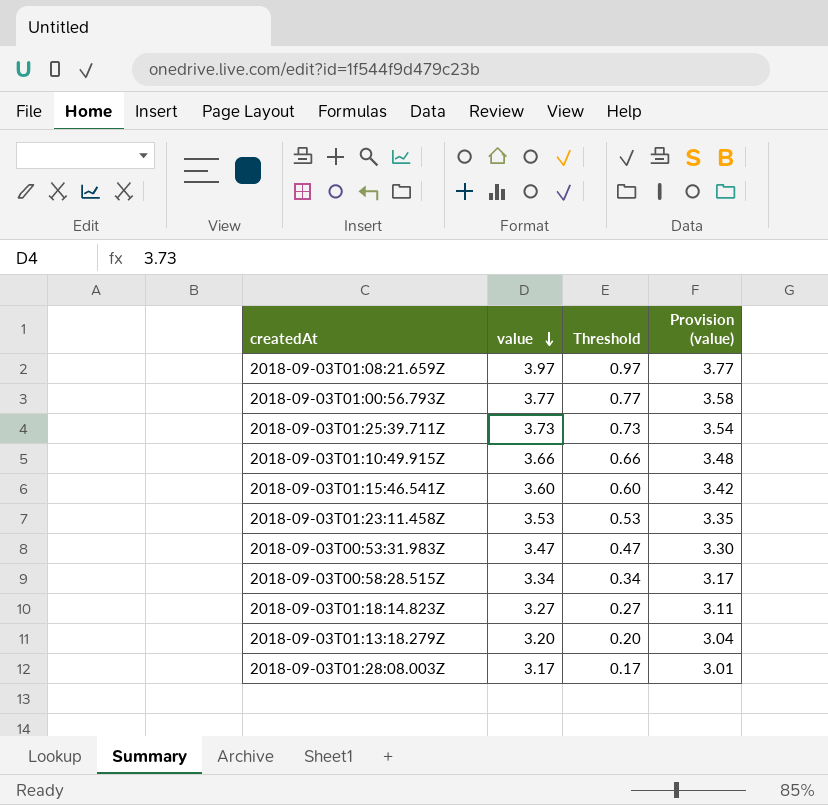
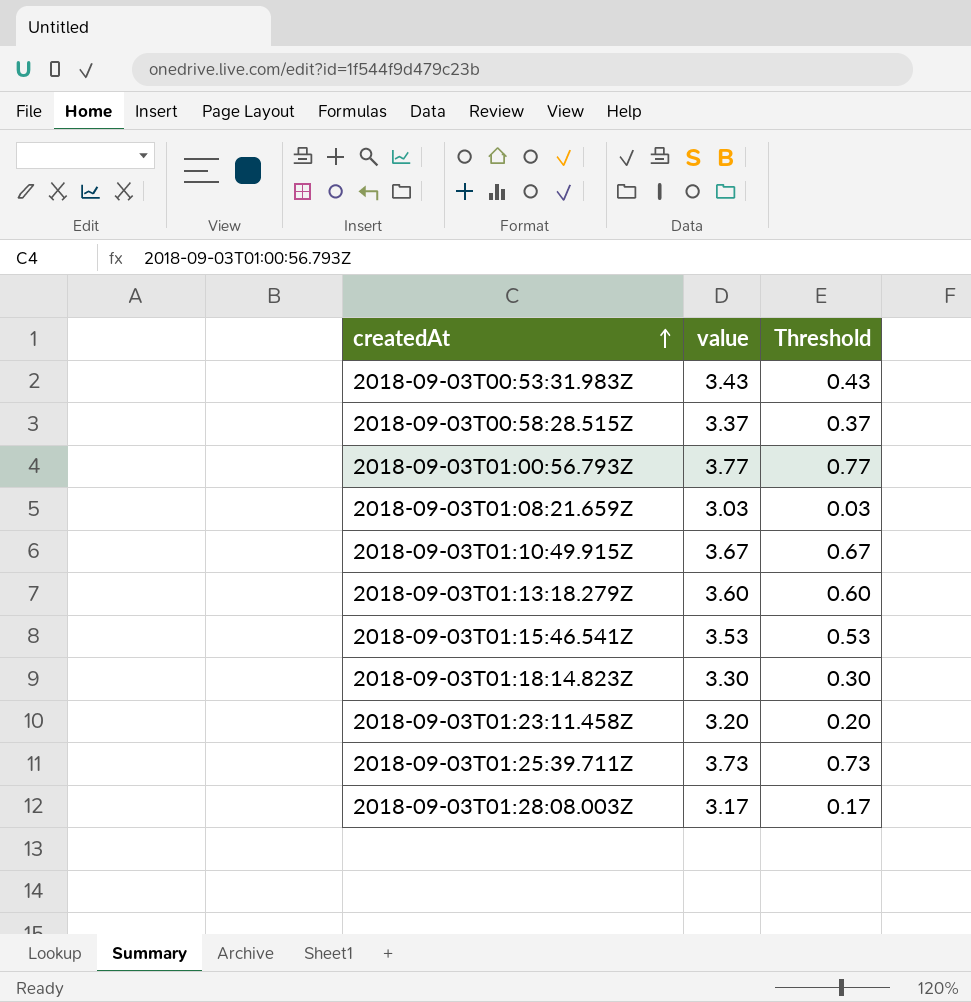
row order: value descending -> createdAt ascending
column Provision (value) | formula: [value] * 0.95 -> none
2018-09-03T00:53:31.983Z | value: 3.47 -> 3.43
2018-09-03T00:53:31.983Z | Threshold: 0.47 -> 0.43
2018-09-03T00:58:28.515Z | value: 3.34 -> 3.37
2018-09-03T00:58:28.515Z | Threshold: 0.34 -> 0.37
2018-09-03T01:08:21.659Z | value: 3.97 -> 3.03
2018-09-03T01:08:21.659Z | Threshold: 0.97 -> 0.03
2018-09-03T01:10:49.915Z | value: 3.66 -> 3.67
2018-09-03T01:10:49.915Z | Threshold: 0.66 -> 0.67
2018-09-03T01:13:18.279Z | value: 3.20 -> 3.60
2018-09-03T01:13:18.279Z | Threshold: 0.20 -> 0.60
2018-09-03T01:15:46.541Z | value: 3.60 -> 3.53
2018-09-03T01:15:46.541Z | Threshold: 0.60 -> 0.53
2018-09-03T01:18:14.823Z | value: 3.27 -> 3.30
2018-09-03T01:18:14.823Z | Threshold: 0.27 -> 0.30
2018-09-03T01:23:11.458Z | value: 3.53 -> 3.20
2018-09-03T01:23:11.458Z | Threshold: 0.53 -> 0.20

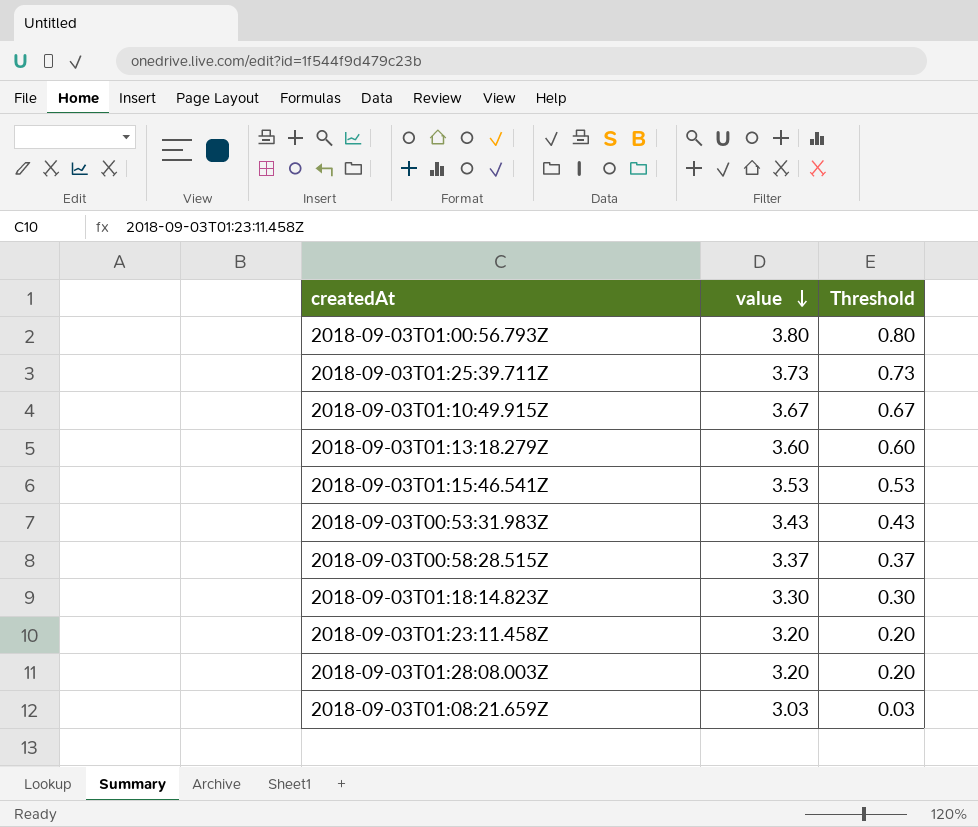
row order: createdAt ascending -> value descending
2018-09-03T01:00:56.793Z | value: 3.77 -> 3.80
2018-09-03T01:00:56.793Z | Threshold: 0.77 -> 0.80
2018-09-03T01:28:08.003Z | value: 3.17 -> 3.20
2018-09-03T01:28:08.003Z | Threshold: 0.17 -> 0.20

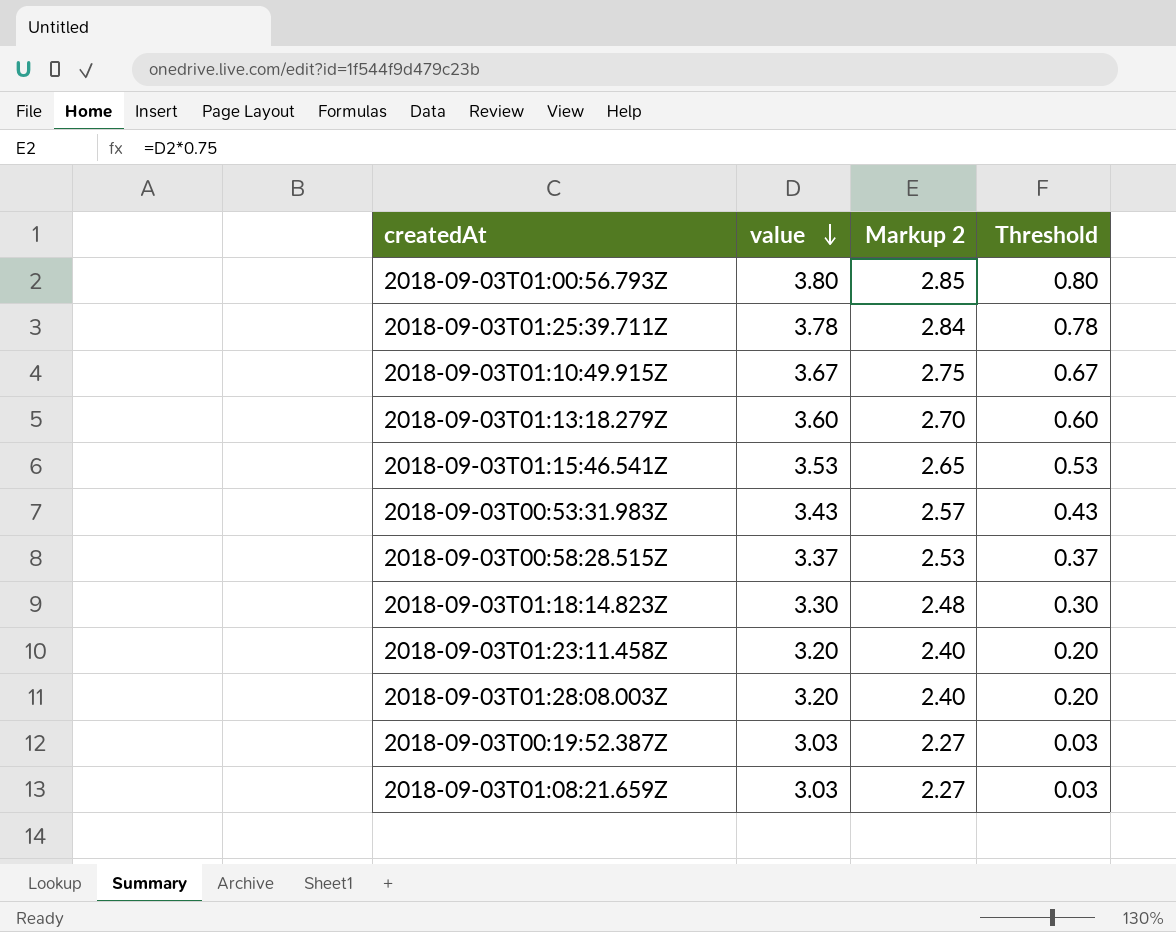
column Markup 2 | formula: none -> [value] * 0.75
2018-09-03T01:25:39.711Z | value: 3.73 -> 3.78
2018-09-03T01:25:39.711Z | Threshold: 0.73 -> 0.78
row 2018-09-03T00:19:52.387Z: none -> 3.03 | 2.27 | 0.03

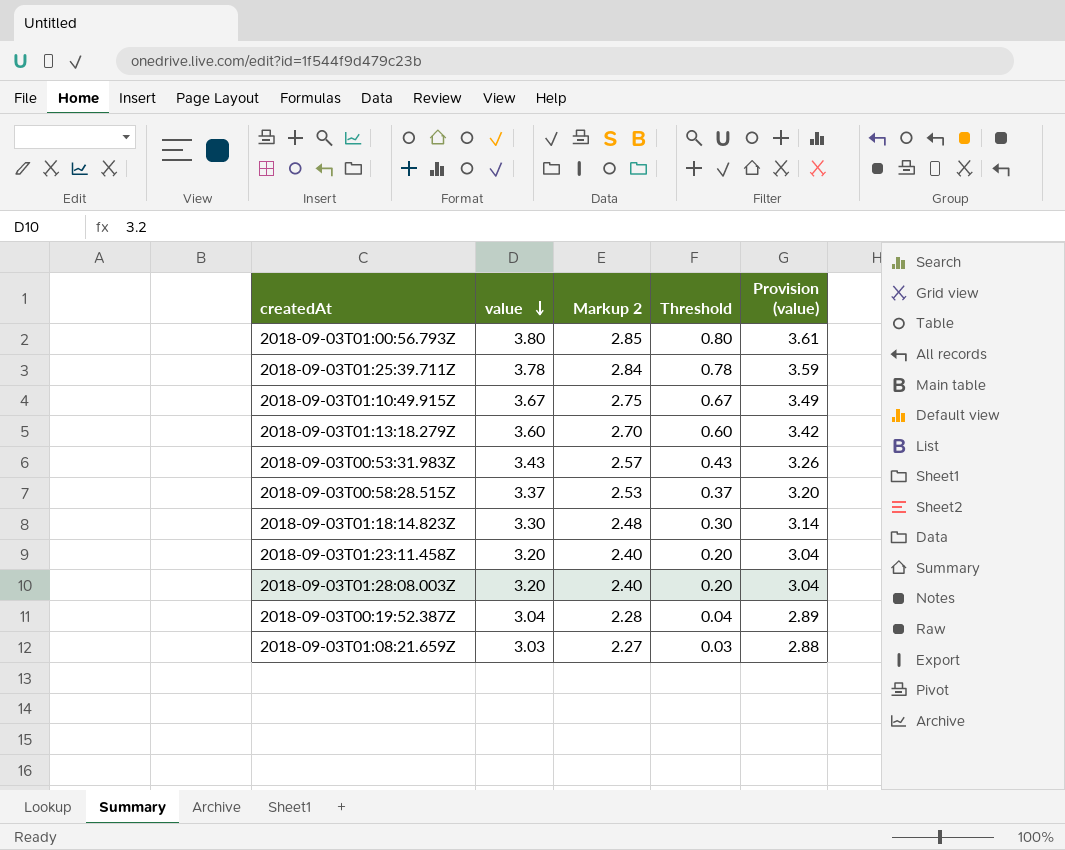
column Provision (value) | formula: none -> [value] * 0.95
row 2018-09-03T01:15:46.541Z: 3.53 | 2.65 | 0.53 -> none
2018-09-03T00:19:52.387Z | value: 3.03 -> 3.04
2018-09-03T00:19:52.387Z | Markup 2: 2.27 -> 2.28
2018-09-03T00:19:52.387Z | Threshold: 0.03 -> 0.04

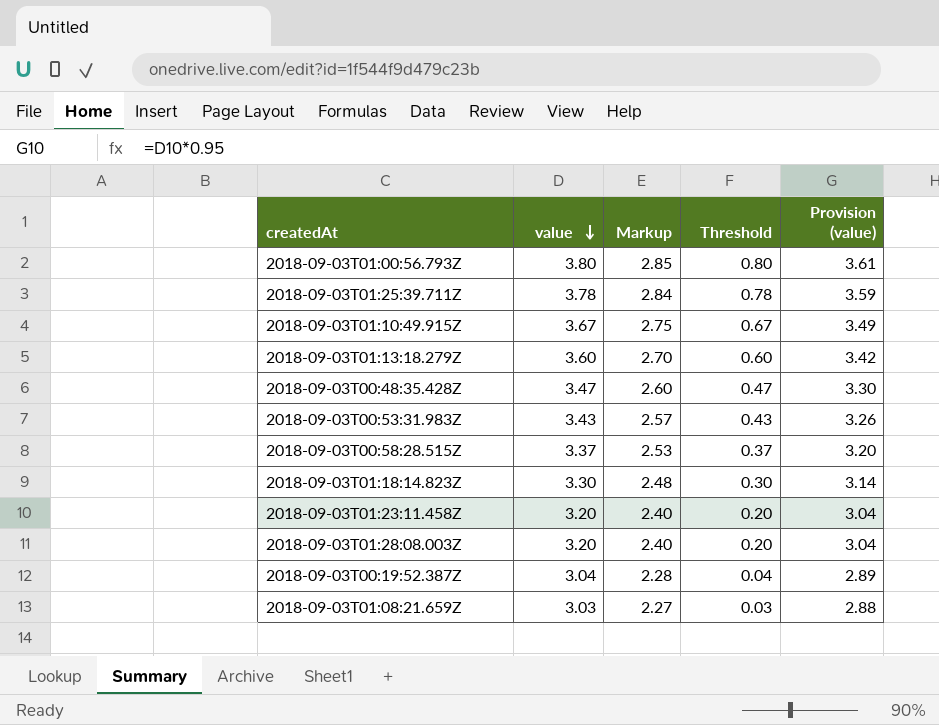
column name: Markup 2 -> Markup
row 2018-09-03T00:48:35.428Z: none -> 3.47 | 2.60 | 0.47 | 3.30

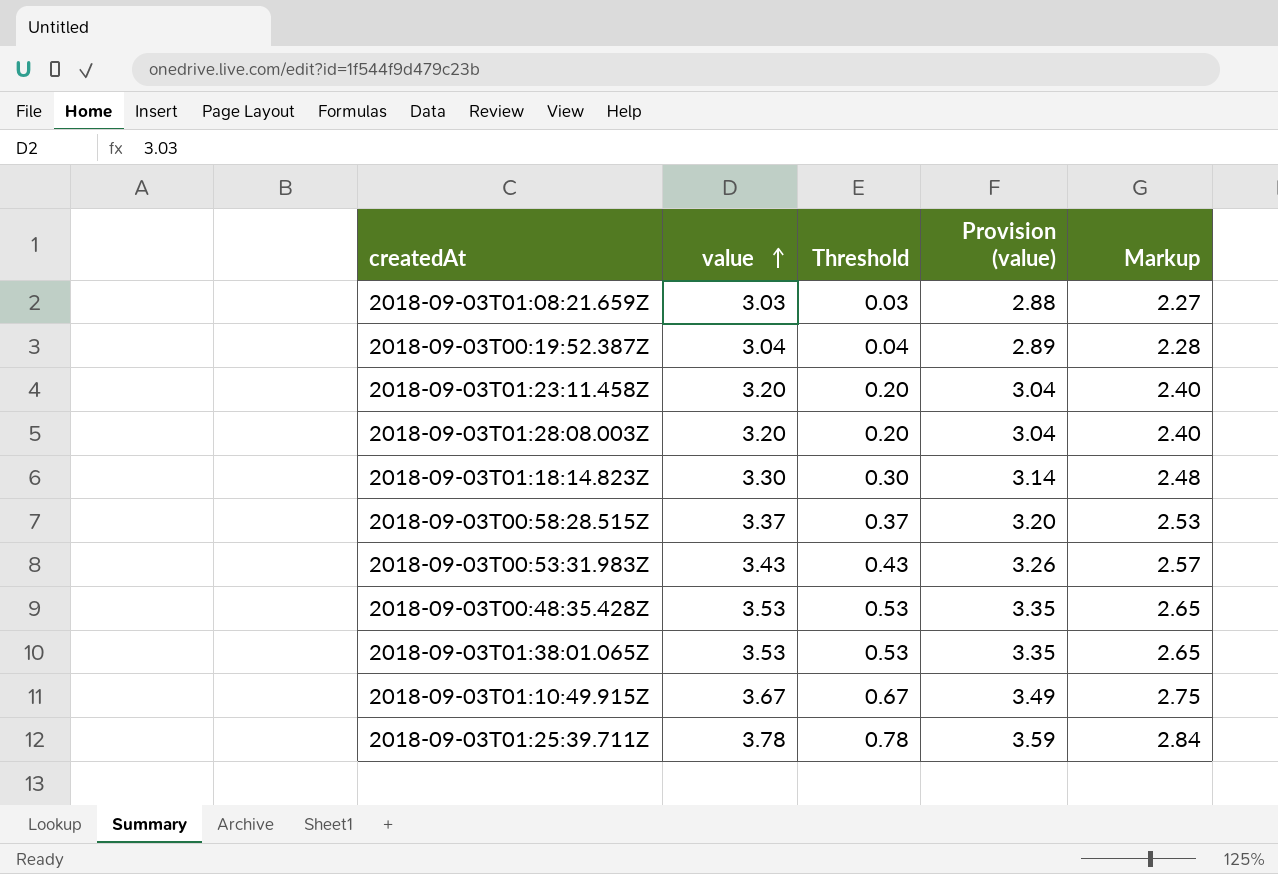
row order: value descending -> value ascending
column Markup | position: 3 -> 5
row 2018-09-03T01:00:56.793Z: 3.80 | 2.85 | 0.80 | 3.61 -> none
row 2018-09-03T01:13:18.279Z: 3.60 | 2.70 | 0.60 | 3.42 -> none
2018-09-03T00:48:35.428Z | value: 3.47 -> 3.53
2018-09-03T00:48:35.428Z | Threshold: 0.47 -> 0.53
2018-09-03T00:48:35.428Z | Provision (value): 3.30 -> 3.35
2018-09-03T00:48:35.428Z | Markup: 2.60 -> 2.65
row 2018-09-03T01:38:01.065Z: none -> 3.53 | 0.53 | 3.35 | 2.65

